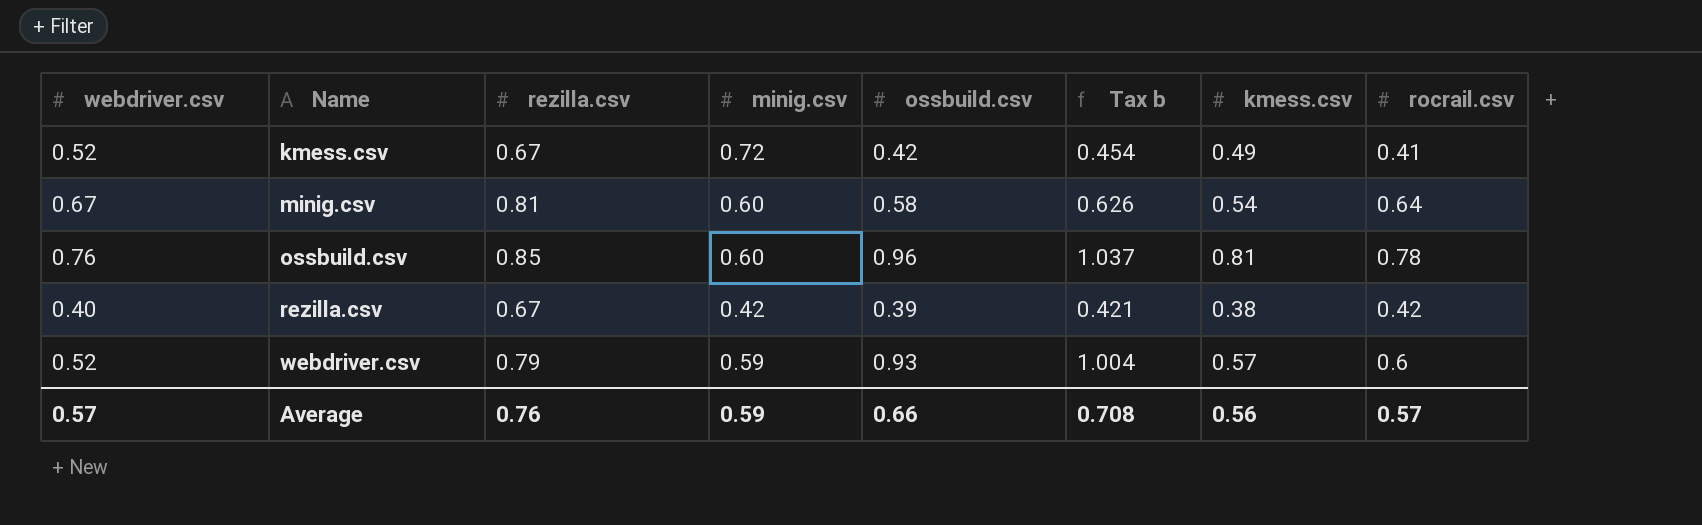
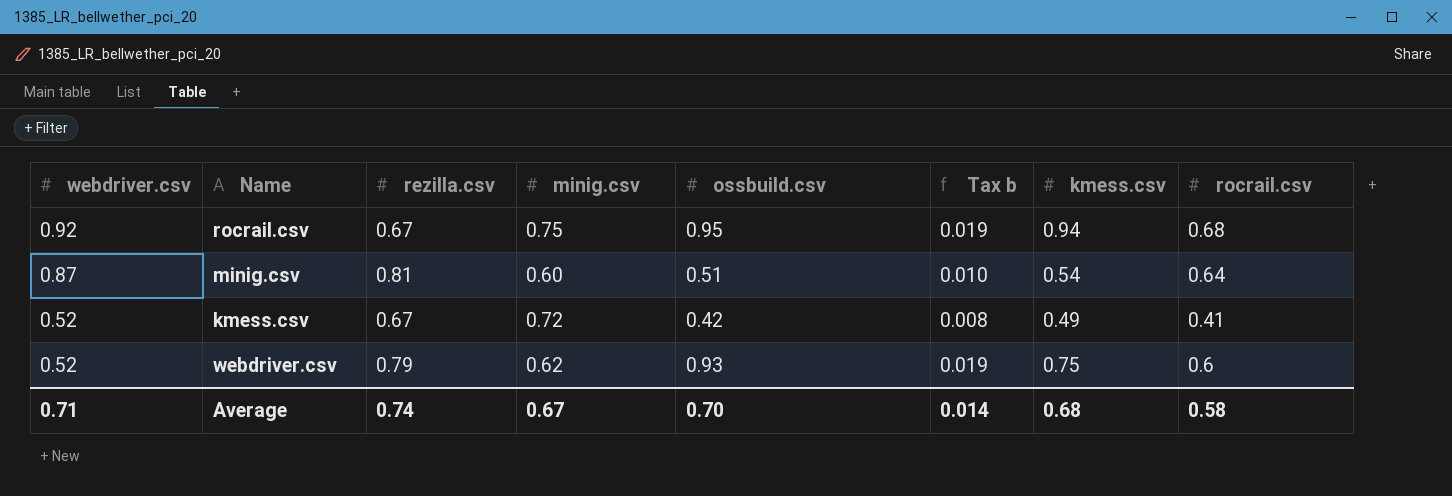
row order: Name ascending -> webdriver.csv descending
column Tax b | formula: [ossbuild.csv] * 1.08 -> [ossbuild.csv] * 0.02
row ossbuild.csv: 0.76 | 0.85 | 0.60 | 0.96 | 1.037 | 0.81 | 0.78 -> none
row rezilla.csv: 0.40 | 0.67 | 0.42 | 0.39 | 0.421 | 0.38 | 0.42 -> none
row rocrail.csv: none -> 0.92 | 0.67 | 0.75 | 0.95 | 0.019 | 0.94 | 0.68
minig.csv | webdriver.csv: 0.67 -> 0.87
minig.csv | ossbuild.csv: 0.58 -> 0.51
webdriver.csv | minig.csv: 0.59 -> 0.62
webdriver.csv | kmess.csv: 0.57 -> 0.75
Average | webdriver.csv: 0.57 -> 0.71
Average | rezilla.csv: 0.76 -> 0.74
Average | minig.csv: 0.59 -> 0.67
Average | ossbuild.csv: 0.66 -> 0.70
Average | Tax b: 0.708 -> 0.014
Average | kmess.csv: 0.56 -> 0.68
Average | rocrail.csv: 0.57 -> 0.58

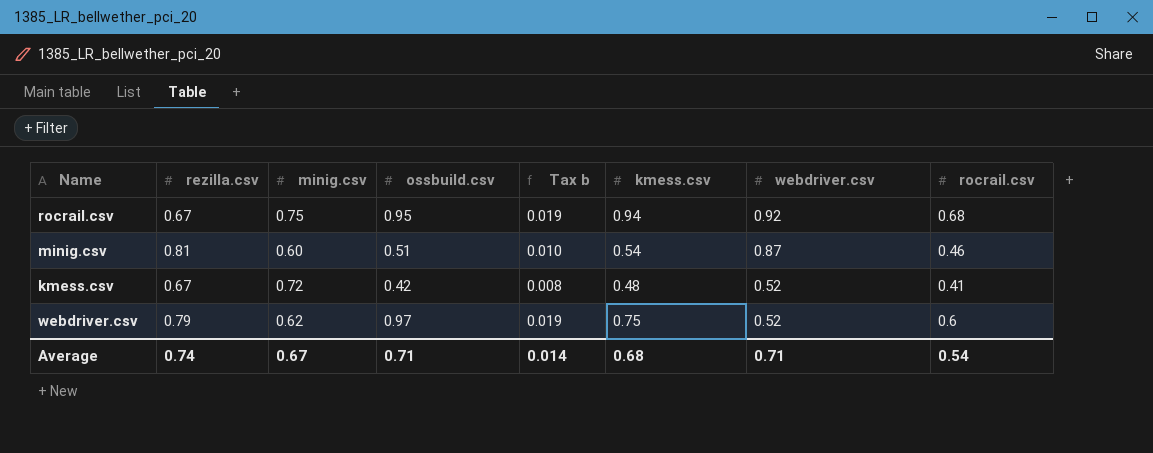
column webdriver.csv | position: 1 -> 7
minig.csv | rocrail.csv: 0.64 -> 0.46
kmess.csv | kmess.csv: 0.49 -> 0.48
webdriver.csv | ossbuild.csv: 0.93 -> 0.97
Average | ossbuild.csv: 0.70 -> 0.71
Average | rocrail.csv: 0.58 -> 0.54

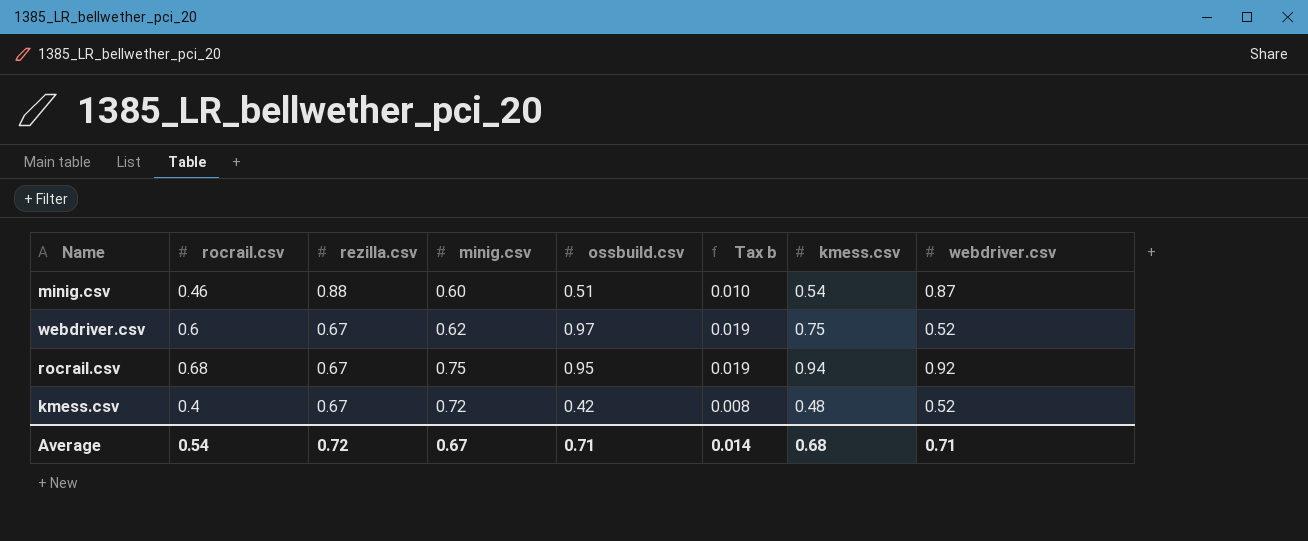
row order: webdriver.csv descending -> rezilla.csv descending
column rocrail.csv | position: 8 -> 2
minig.csv | rezilla.csv: 0.81 -> 0.88
webdriver.csv | rezilla.csv: 0.79 -> 0.67
kmess.csv | rocrail.csv: 0.41 -> 0.4
Average | rezilla.csv: 0.74 -> 0.72

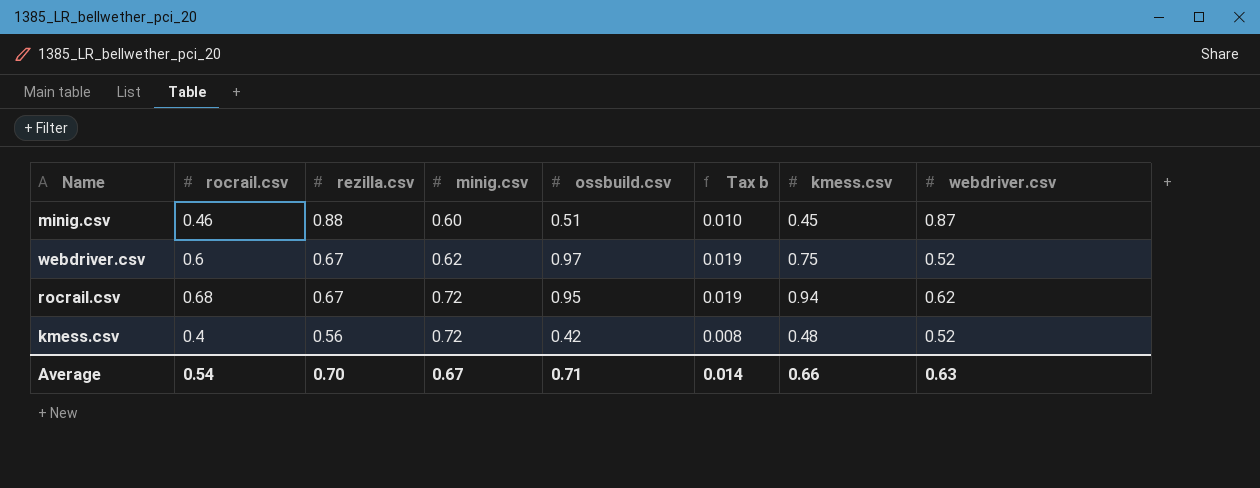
minig.csv | kmess.csv: 0.54 -> 0.45
rocrail.csv | minig.csv: 0.75 -> 0.72
rocrail.csv | webdriver.csv: 0.92 -> 0.62
kmess.csv | rezilla.csv: 0.67 -> 0.56
Average | rezilla.csv: 0.72 -> 0.70
Average | kmess.csv: 0.68 -> 0.66
Average | webdriver.csv: 0.71 -> 0.63

